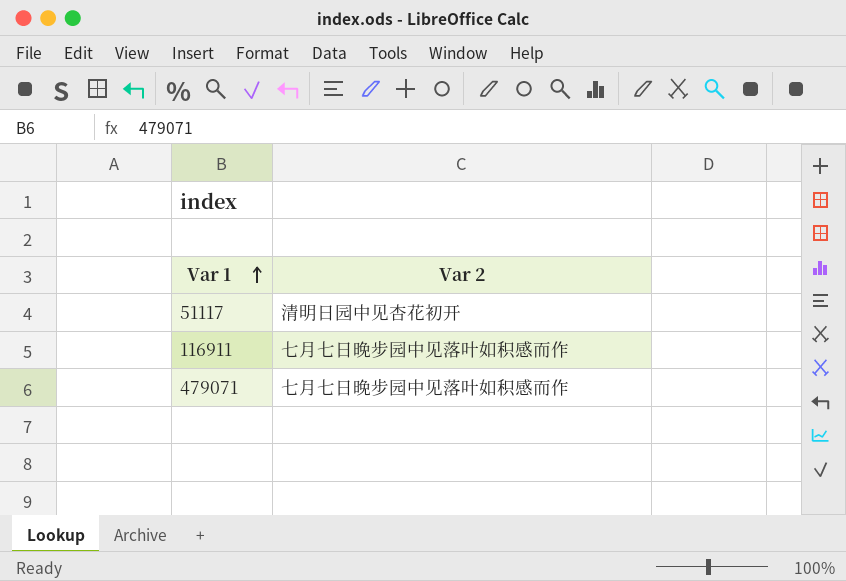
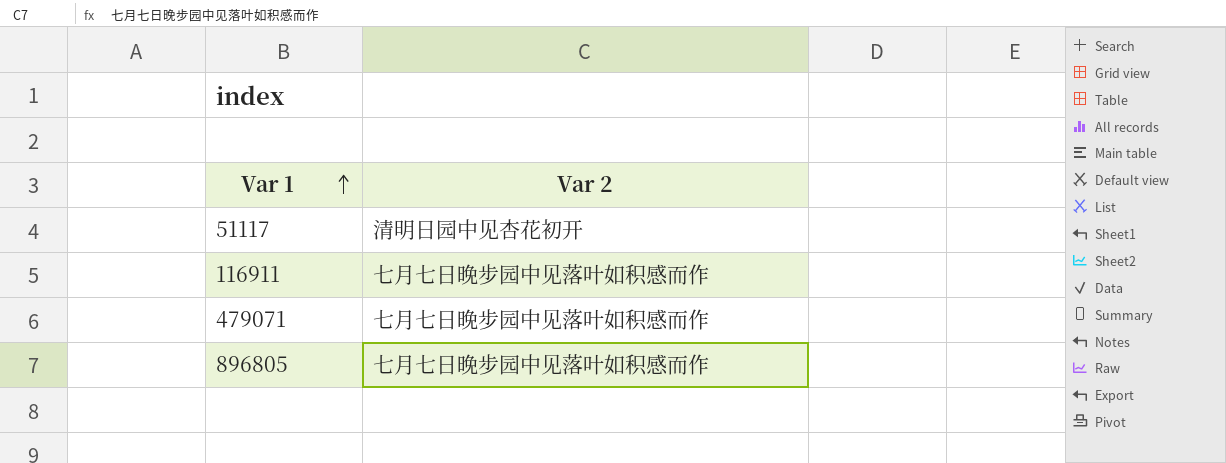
row 896805: none -> 七月七日晚步园中见落叶如积感而作

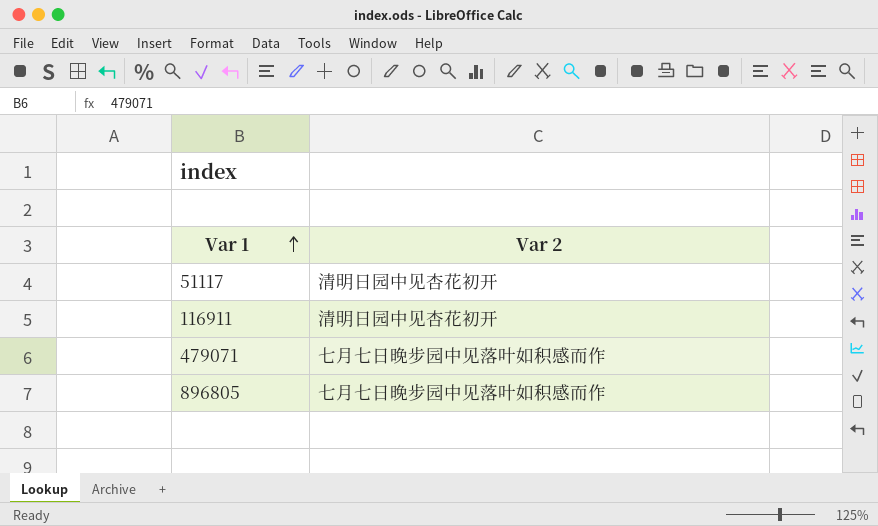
116911 | Var 2: 七月七日晚步园中见落叶如积感而作 -> 清明日园中见杏花初开

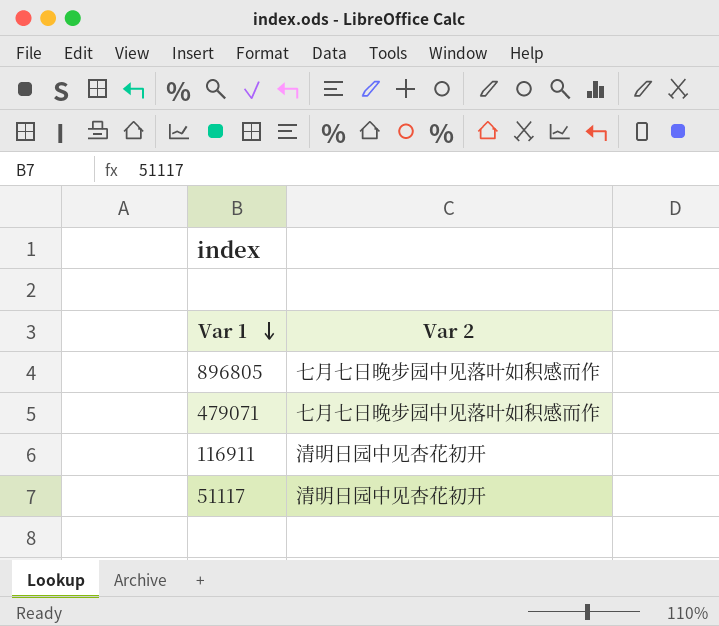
row order: Var 1 ascending -> Var 1 descending

